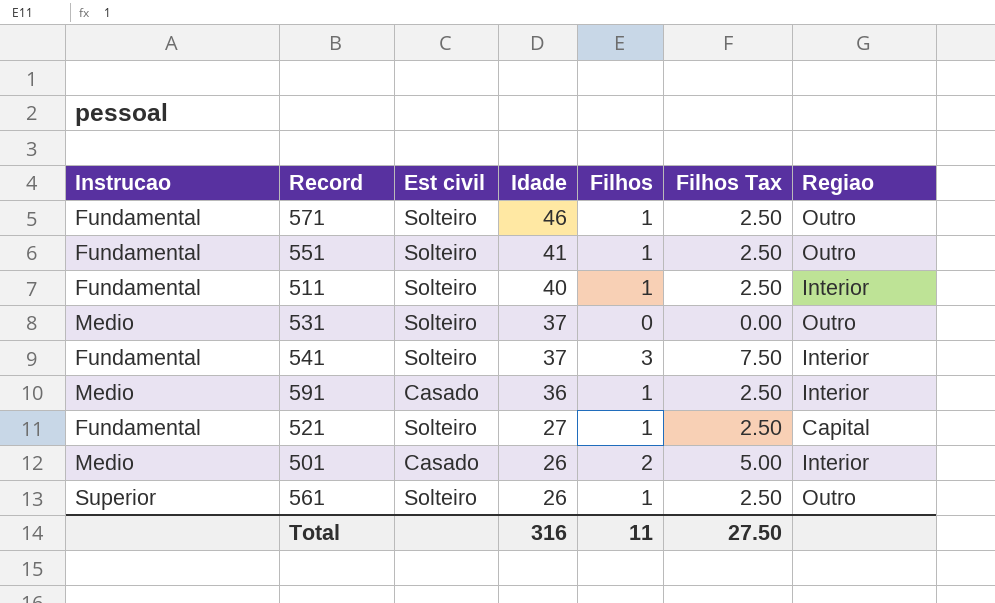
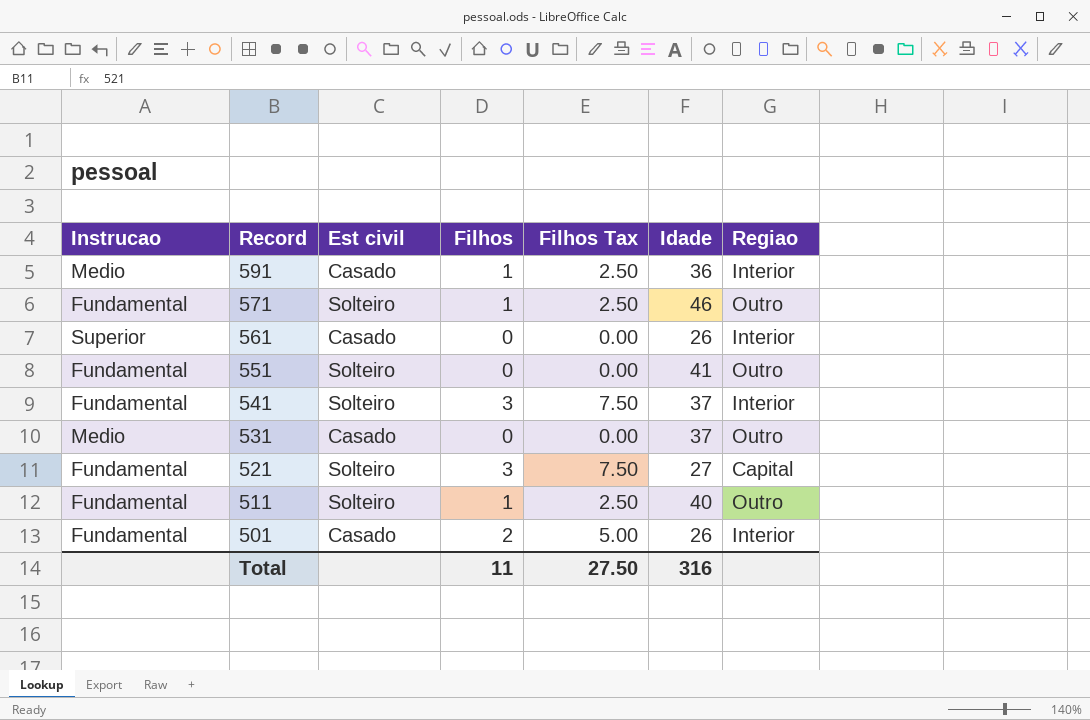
row order: Idade descending -> Record descending
column Idade | position: 4 -> 6
561 | Est civil: Solteiro -> Casado
561 | Filhos: 1 -> 0
561 | Filhos Tax: 2.50 -> 0.00
561 | Regiao: Outro -> Interior
551 | Filhos: 1 -> 0
551 | Filhos Tax: 2.50 -> 0.00
531 | Est civil: Solteiro -> Casado
521 | Filhos: 1 -> 3
521 | Filhos Tax: 2.50 -> 7.50
511 | Regiao: Interior -> Outro
501 | Instrucao: Medio -> Fundamental

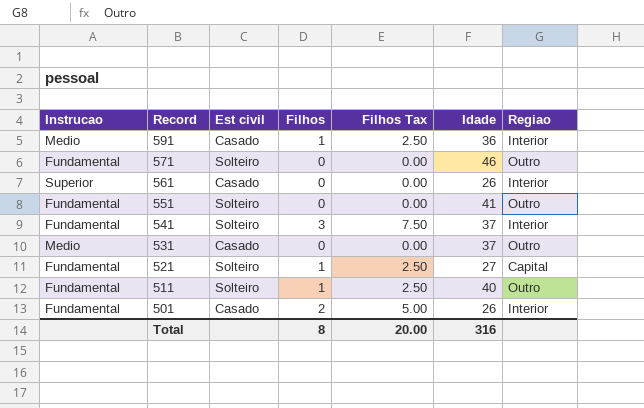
571 | Filhos: 1 -> 0
571 | Filhos Tax: 2.50 -> 0.00
521 | Filhos: 3 -> 1
521 | Filhos Tax: 7.50 -> 2.50
Total | Filhos: 11 -> 8
Total | Filhos Tax: 27.50 -> 20.00

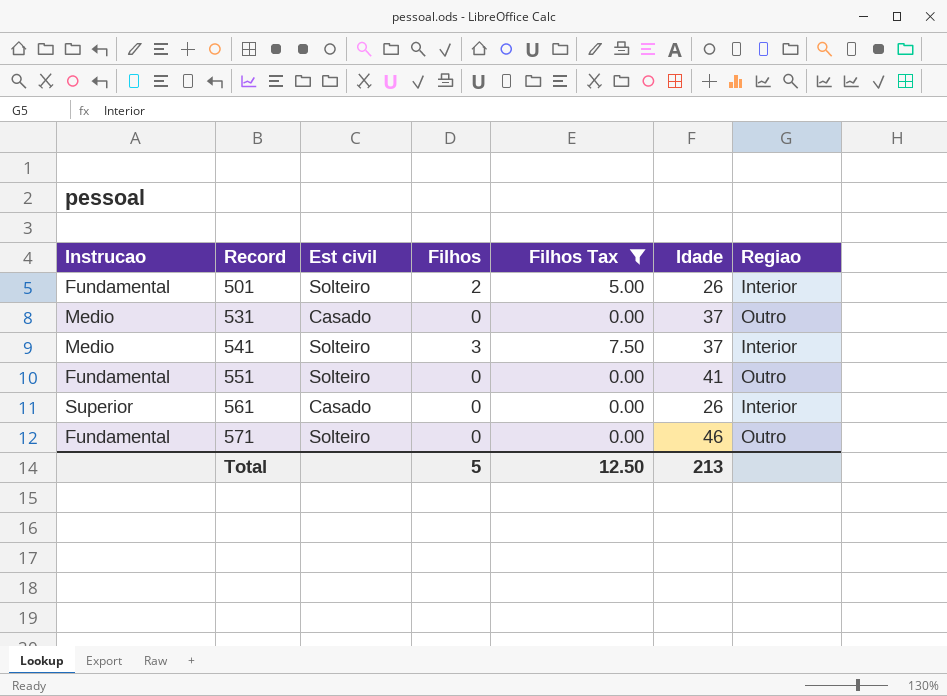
filter: none -> Filhos Tax != 2.50
row order: Record descending -> Record ascending
501 | Est civil: Casado -> Solteiro
541 | Instrucao: Fundamental -> Medio
Total | Filhos: 8 -> 5
Total | Filhos Tax: 20.00 -> 12.50
Total | Idade: 316 -> 213

